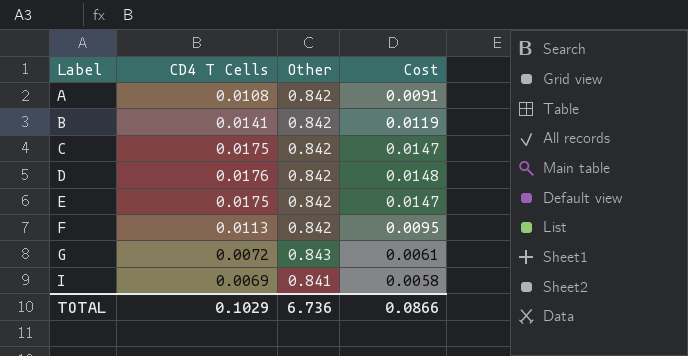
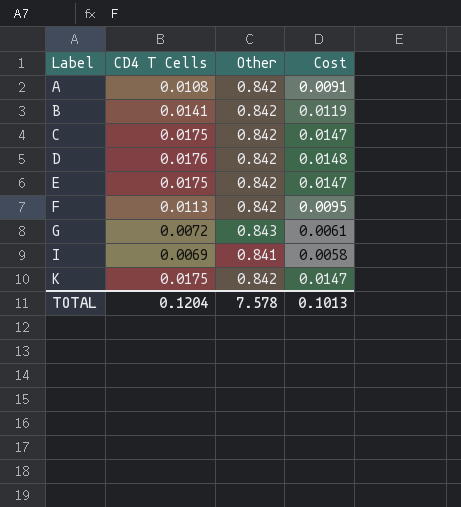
row K: none -> 0.0175 | 0.842 | 0.0147
TOTAL | CD4 T Cells: 0.1029 -> 0.1204
TOTAL | Other: 6.736 -> 7.578
TOTAL | Cost: 0.0866 -> 0.1013

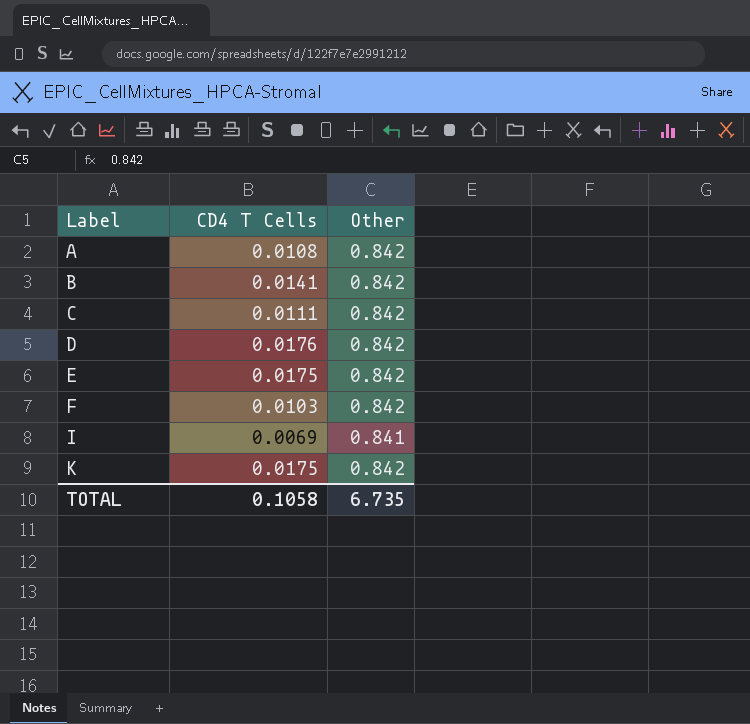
column Cost | formula: [CD4 T Cells] * [Other] -> none
row G: 0.0072 | 0.843 | 0.0061 -> none
C | CD4 T Cells: 0.0175 -> 0.0111
F | CD4 T Cells: 0.0113 -> 0.0103
TOTAL | CD4 T Cells: 0.1204 -> 0.1058
TOTAL | Other: 7.578 -> 6.735

